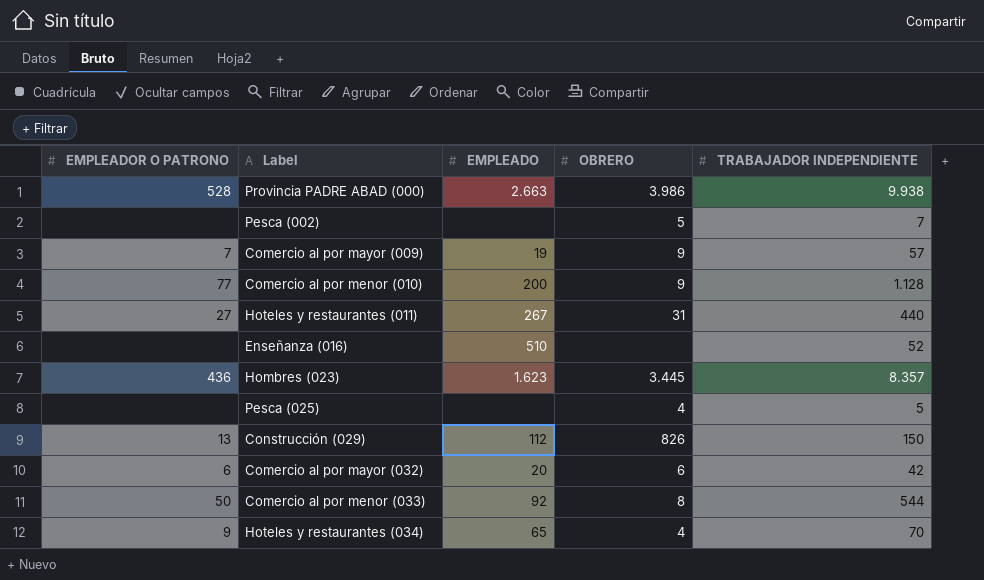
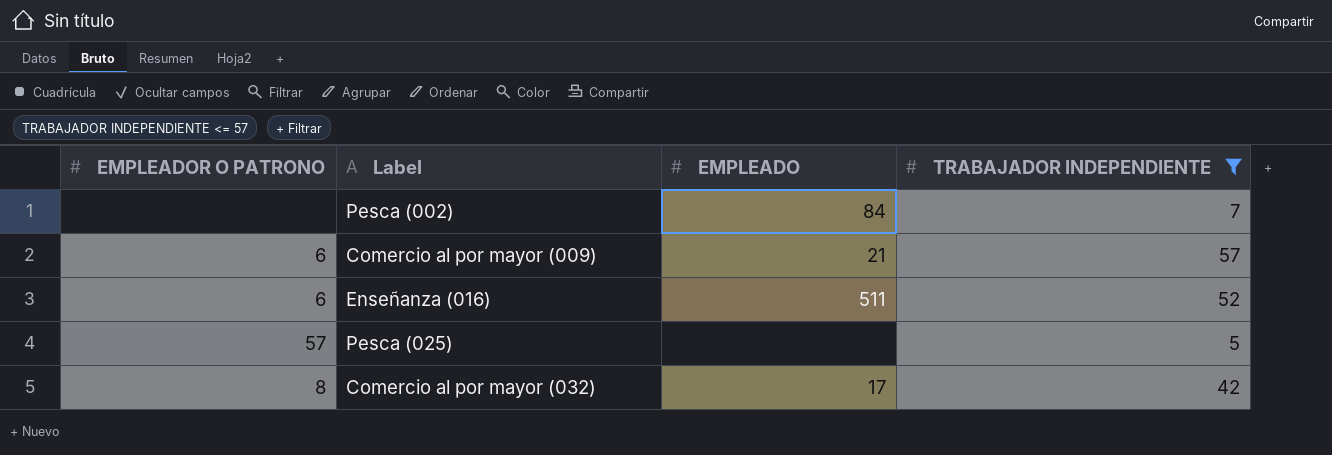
filter: none -> TRABAJADOR INDEPENDIENTE <= 57
column OBRERO | position: 4 -> none
Pesca (002) | EMPLEADO: none -> 84
Comercio al por mayor (009) | EMPLEADOR O PATRONO: 7 -> 6
Comercio al por mayor (009) | EMPLEADO: 19 -> 21
Enseñanza (016) | EMPLEADOR O PATRONO: none -> 6
Enseñanza (016) | EMPLEADO: 510 -> 511
Pesca (025) | EMPLEADOR O PATRONO: none -> 57
Comercio al por mayor (032) | EMPLEADOR O PATRONO: 6 -> 8
Comercio al por mayor (032) | EMPLEADO: 20 -> 17

